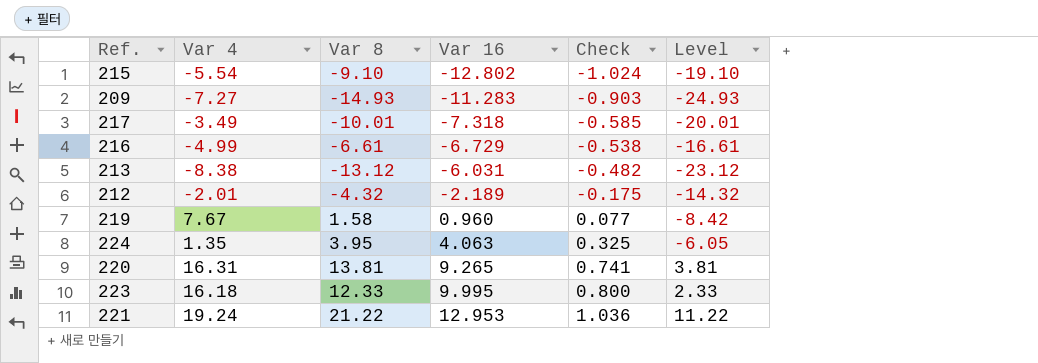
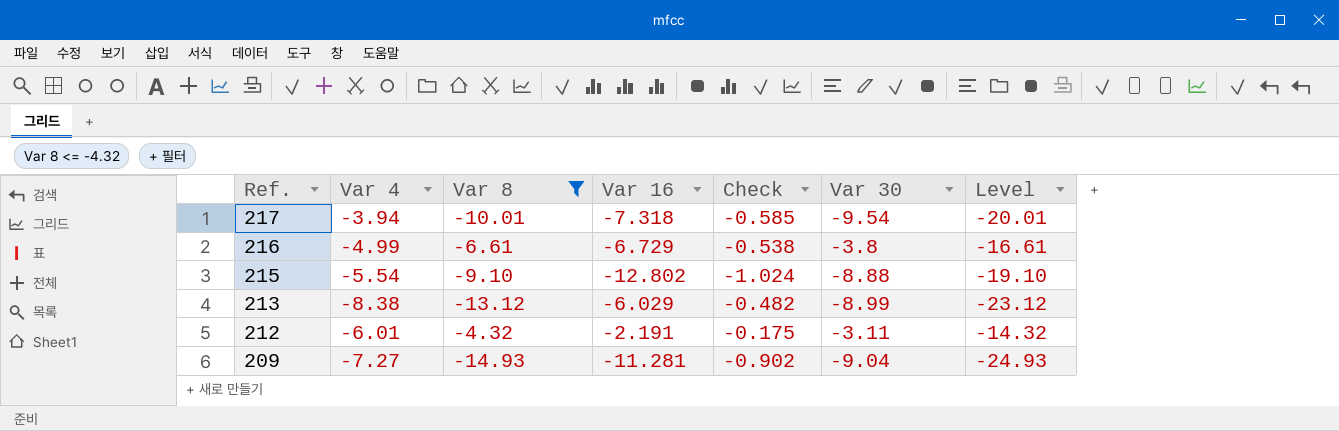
filter: none -> Var 8 <= -4.32
row order: Var 16 ascending -> Ref. descending
column Var 30 | position: none -> 6
217 | Var 4: -3.49 -> -3.94
213 | Var 16: -6.031 -> -6.029
212 | Var 4: -2.01 -> -6.01
212 | Var 16: -2.189 -> -2.191
209 | Var 16: -11.283 -> -11.281
209 | Check: -0.903 -> -0.902

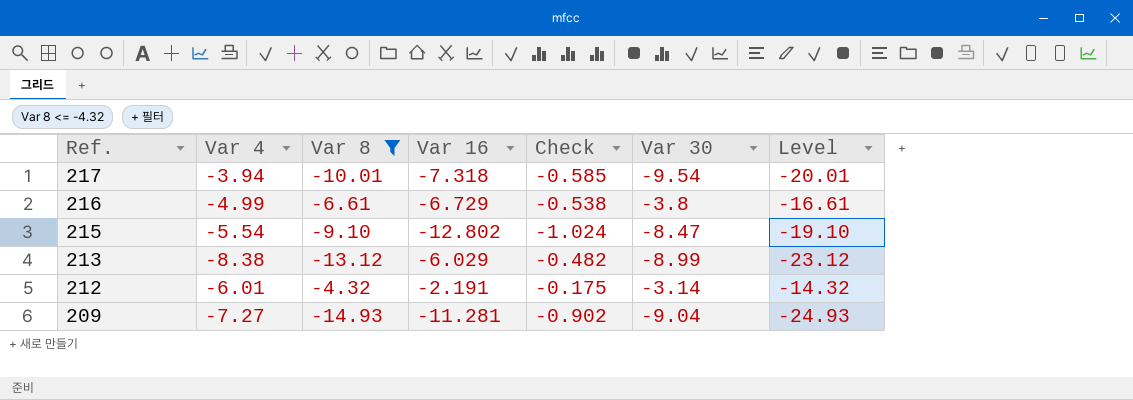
215 | Var 30: -8.88 -> -8.47
212 | Var 30: -3.11 -> -3.14

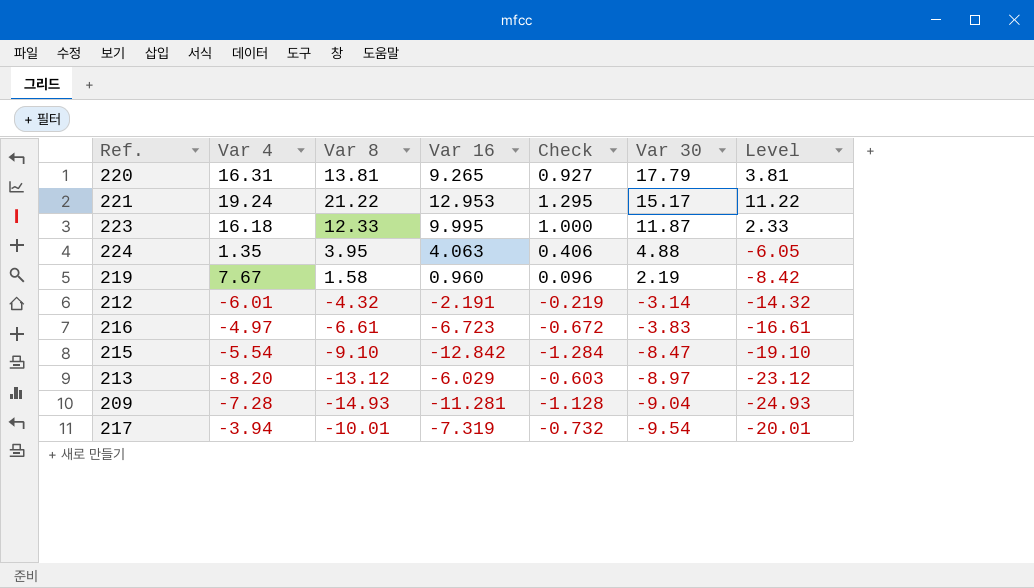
filter: Var 8 <= -4.32 -> none
row order: Ref. descending -> Var 30 descending
column Check | formula: [Var 16] * 0.08 -> [Var 16] * 0.1
216 | Var 4: -4.99 -> -4.97
216 | Var 16: -6.729 -> -6.723
216 | Var 30: -3.8 -> -3.83
215 | Var 16: -12.802 -> -12.842
213 | Var 4: -8.38 -> -8.20
213 | Var 30: -8.99 -> -8.97
209 | Var 4: -7.27 -> -7.28
217 | Var 16: -7.318 -> -7.319

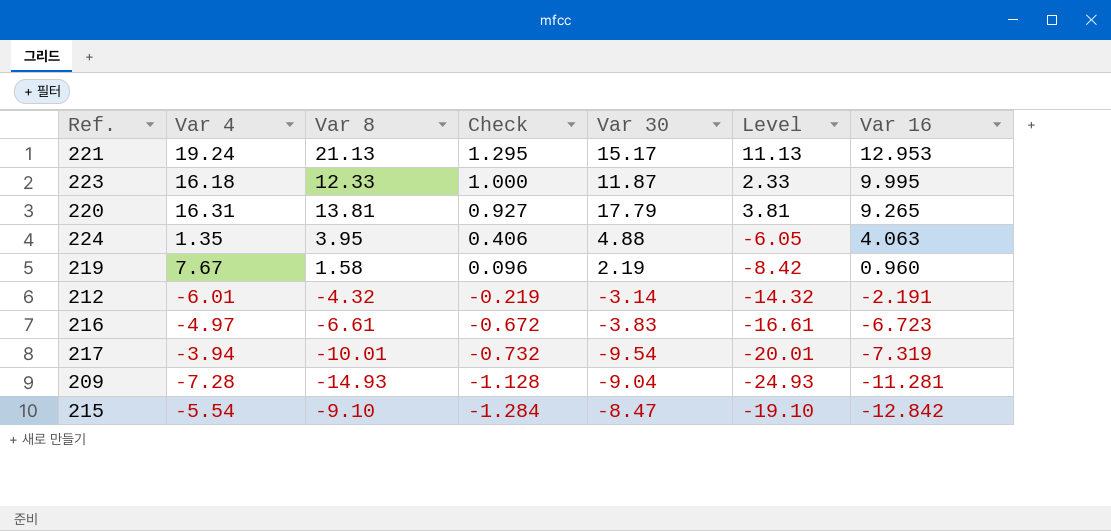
row order: Var 30 descending -> Check descending
column Var 16 | position: 4 -> 7
row 213: -8.20 | -13.12 | -6.029 | -0.603 | -8.97 | -23.12 -> none
221 | Var 8: 21.22 -> 21.13
221 | Level: 11.22 -> 11.13

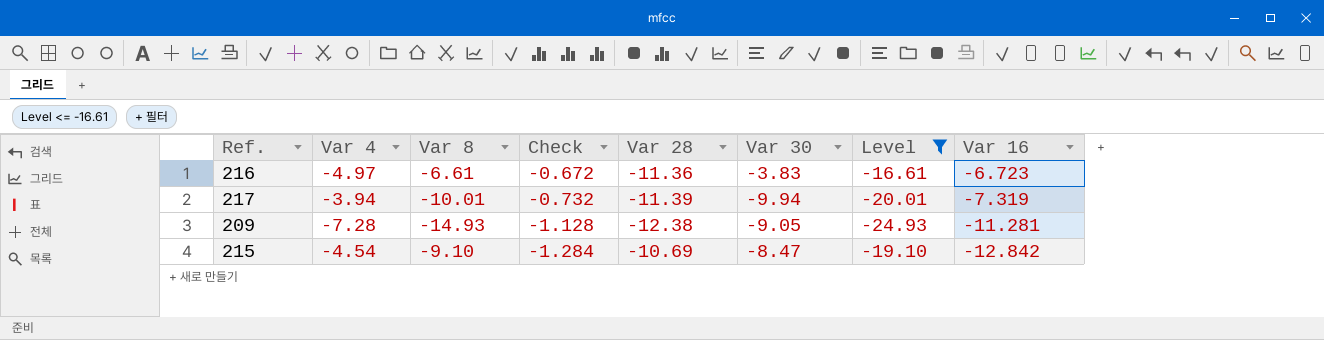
filter: none -> Level <= -16.61
column Var 28 | position: none -> 5
217 | Var 30: -9.54 -> -9.94
209 | Var 30: -9.04 -> -9.05
215 | Var 4: -5.54 -> -4.54

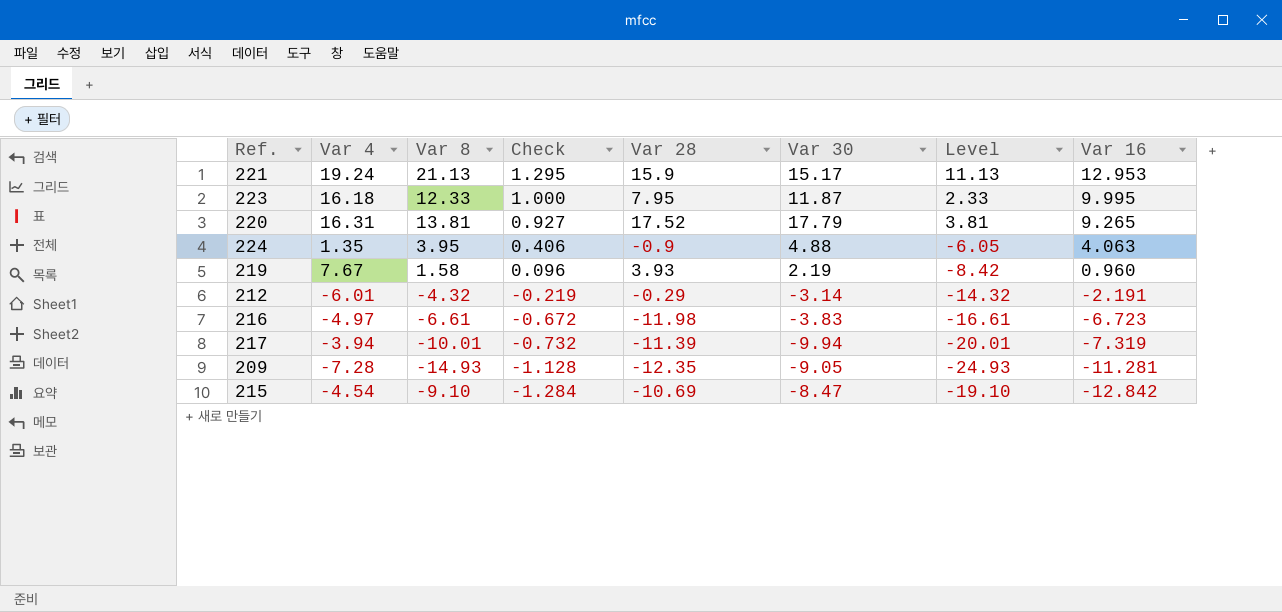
filter: Level <= -16.61 -> none
216 | Var 28: -11.36 -> -11.98
209 | Var 28: -12.38 -> -12.35

